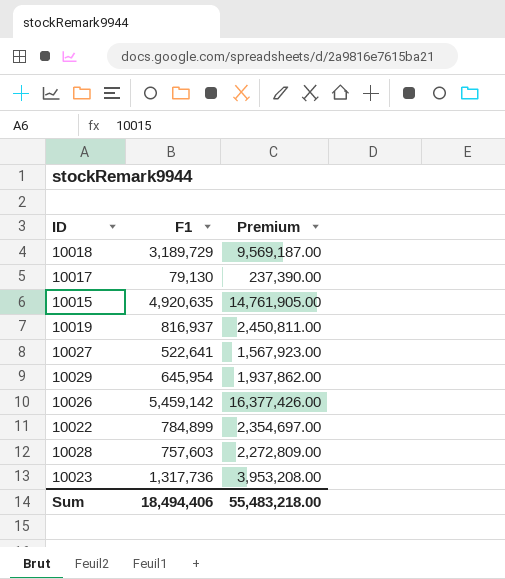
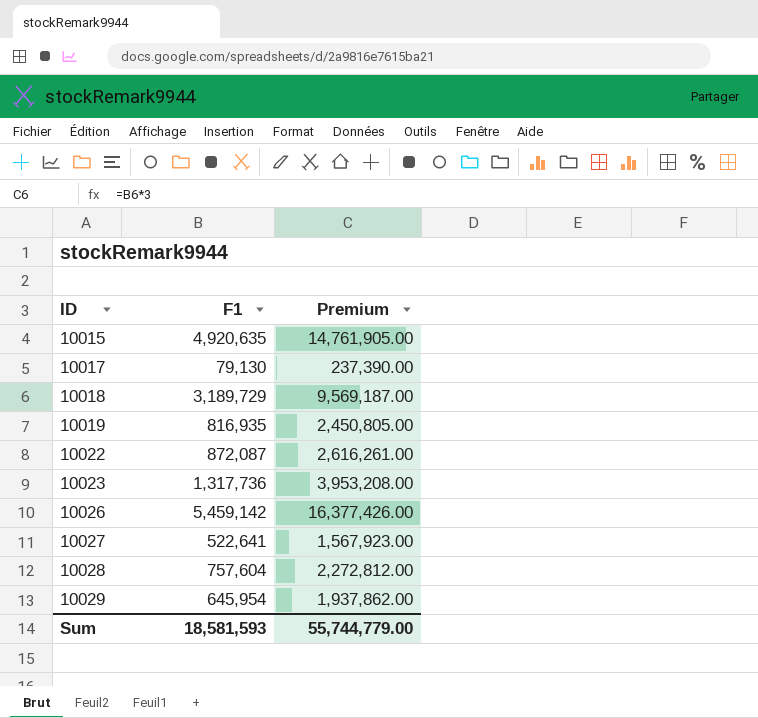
row order: none -> ID ascending
10019 | F1: 816,937 -> 816,935
10019 | Premium: 2,450,811.00 -> 2,450,805.00
10022 | F1: 784,899 -> 872,087
10022 | Premium: 2,354,697.00 -> 2,616,261.00
10028 | F1: 757,603 -> 757,604
10028 | Premium: 2,272,809.00 -> 2,272,812.00
Sum | F1: 18,494,406 -> 18,581,593
Sum | Premium: 55,483,218.00 -> 55,744,779.00

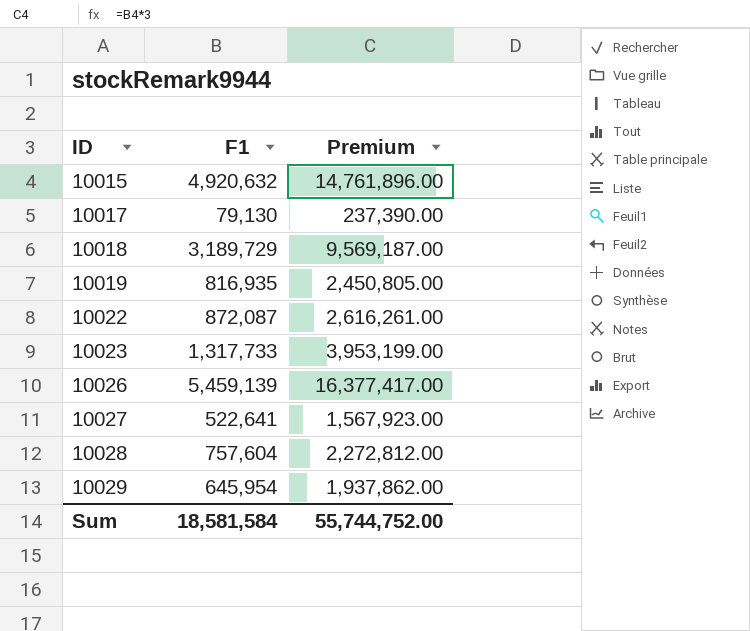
10015 | F1: 4,920,635 -> 4,920,632
10015 | Premium: 14,761,905.00 -> 14,761,896.00
10023 | F1: 1,317,736 -> 1,317,733
10023 | Premium: 3,953,208.00 -> 3,953,199.00
10026 | F1: 5,459,142 -> 5,459,139
10026 | Premium: 16,377,426.00 -> 16,377,417.00
Sum | F1: 18,581,593 -> 18,581,584
Sum | Premium: 55,744,779.00 -> 55,744,752.00

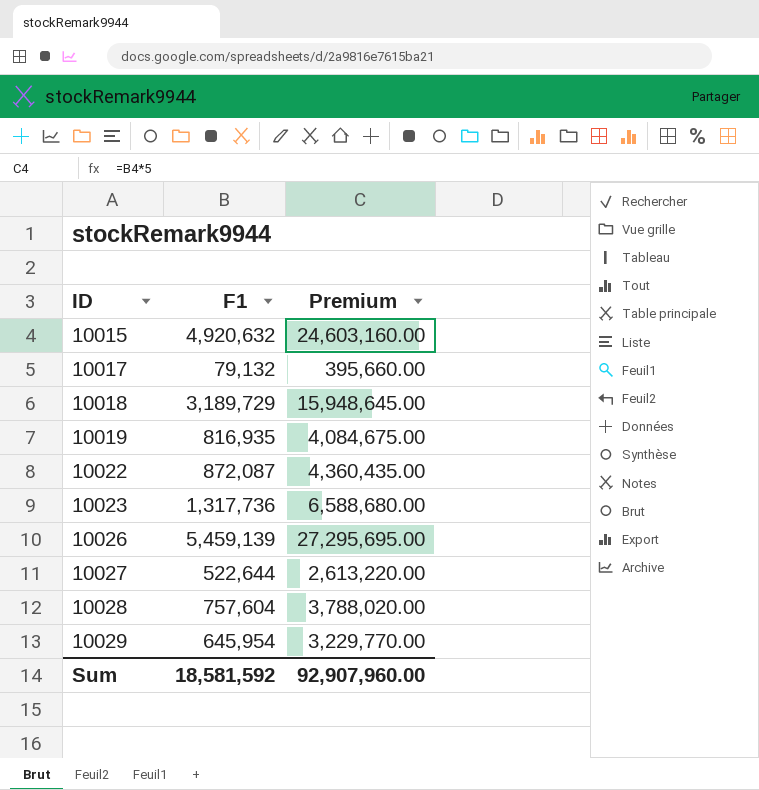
column Premium | formula: [F1] * 3 -> [F1] * 5
10017 | F1: 79,130 -> 79,132
10023 | F1: 1,317,733 -> 1,317,736
10027 | F1: 522,641 -> 522,644
Sum | F1: 18,581,584 -> 18,581,592
Sum | Premium: 55,744,752.00 -> 92,907,960.00

